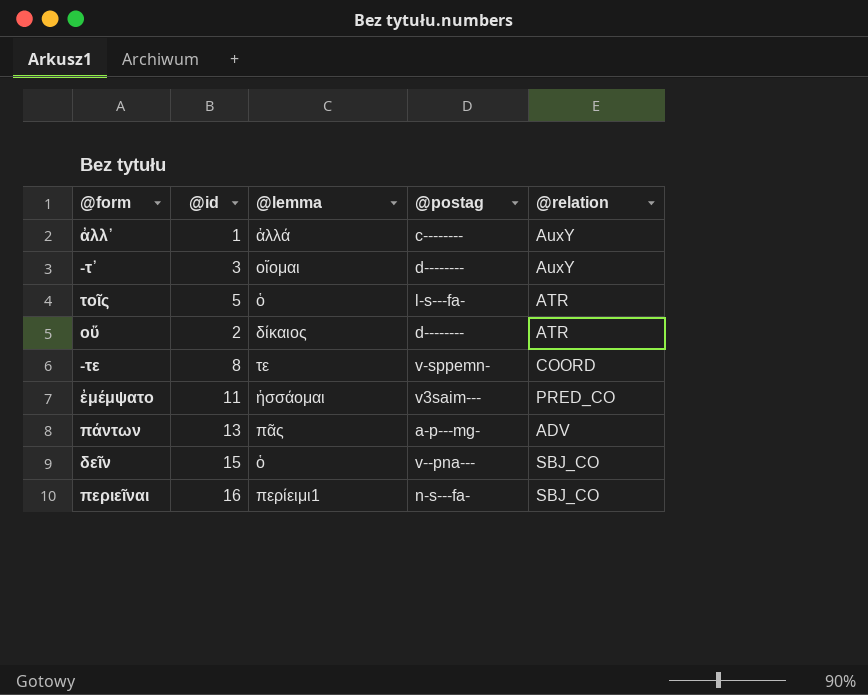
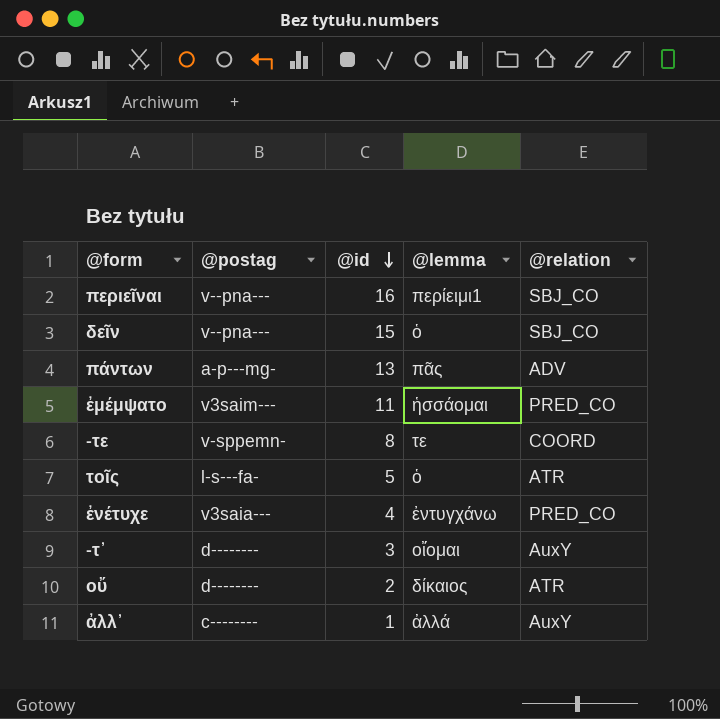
row order: none -> @id descending
column @postag | position: 4 -> 2
περιεῖναι | @postag: n-s---fa- -> v--pna---
row ἐνέτυχε: none -> v3saia--- | 4 | ἐντυγχάνω | PRED_CO

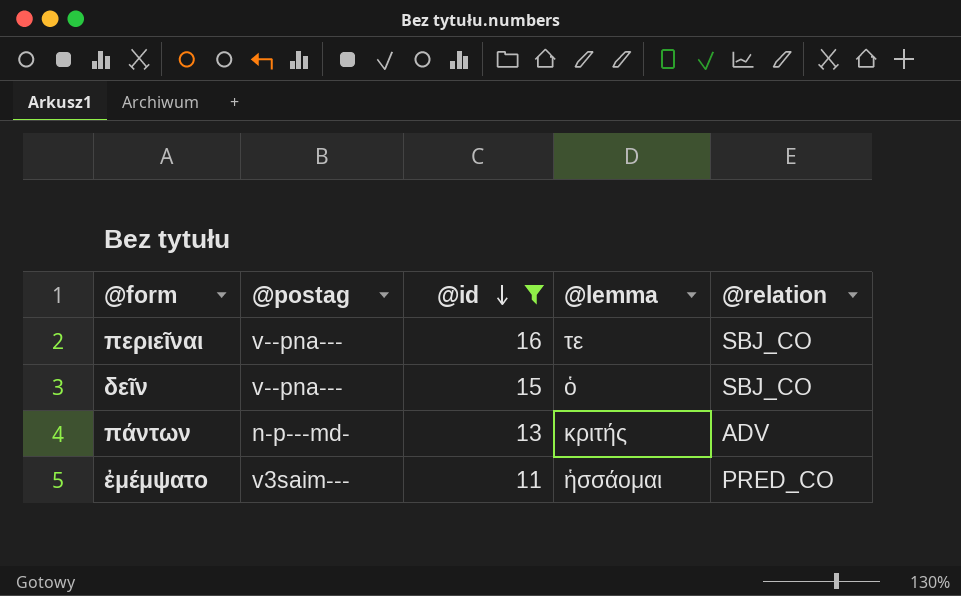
filter: none -> @id >= 11
περιεῖναι | @lemma: περίειμι1 -> τε
πάντων | @postag: a-p---mg- -> n-p---md-
πάντων | @lemma: πᾶς -> κριτής

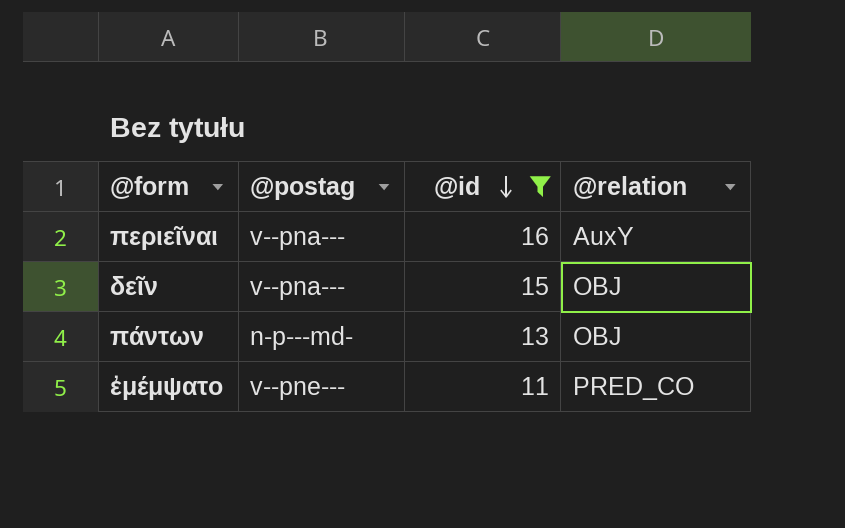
column @lemma | position: 4 -> none
περιεῖναι | @relation: SBJ_CO -> AuxY
δεῖν | @relation: SBJ_CO -> OBJ
πάντων | @relation: ADV -> OBJ
ἐμέμψατο | @postag: v3saim--- -> v--pne---

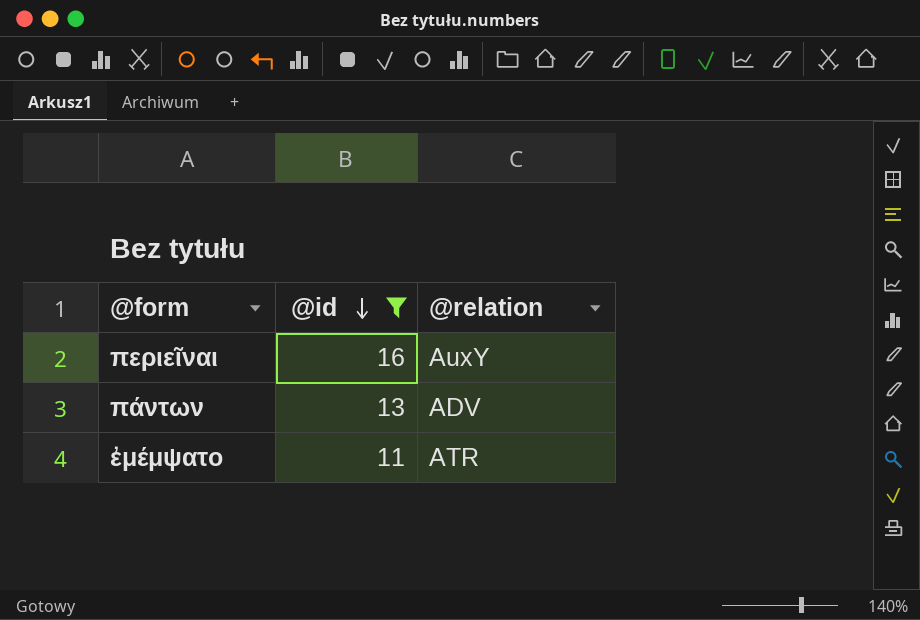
column @postag | position: 2 -> none
row δεῖν: v--pna--- | 15 | OBJ -> none
πάντων | @relation: OBJ -> ADV
ἐμέμψατο | @relation: PRED_CO -> ATR

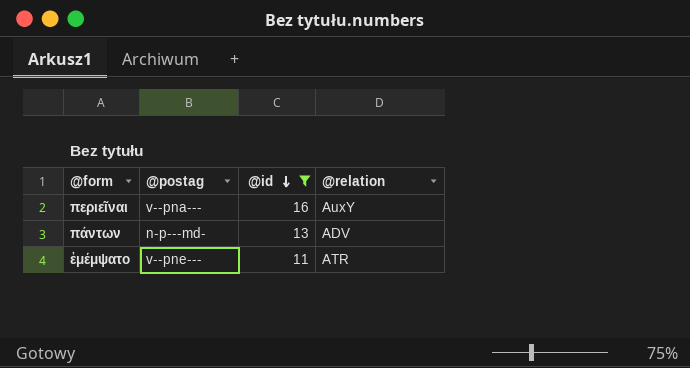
column @postag | position: none -> 2

